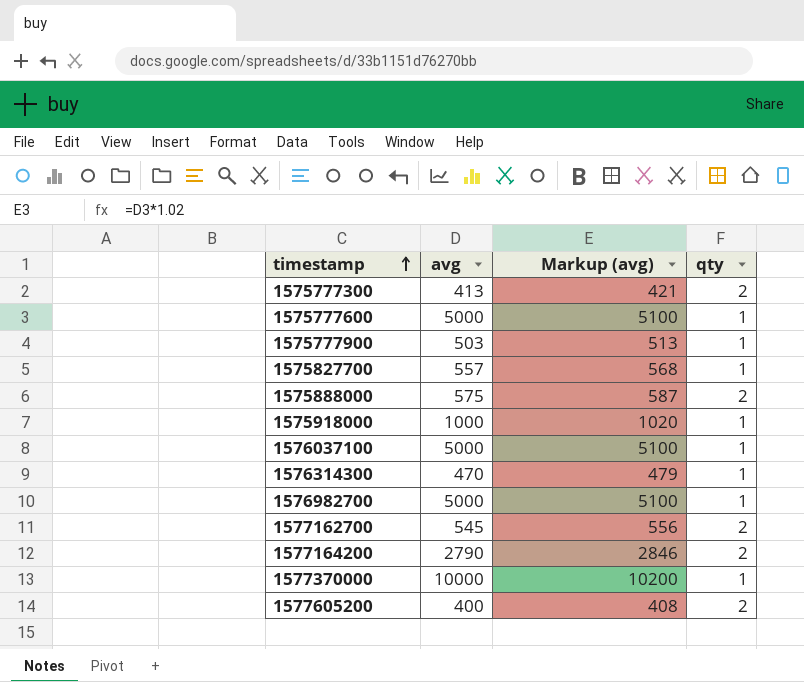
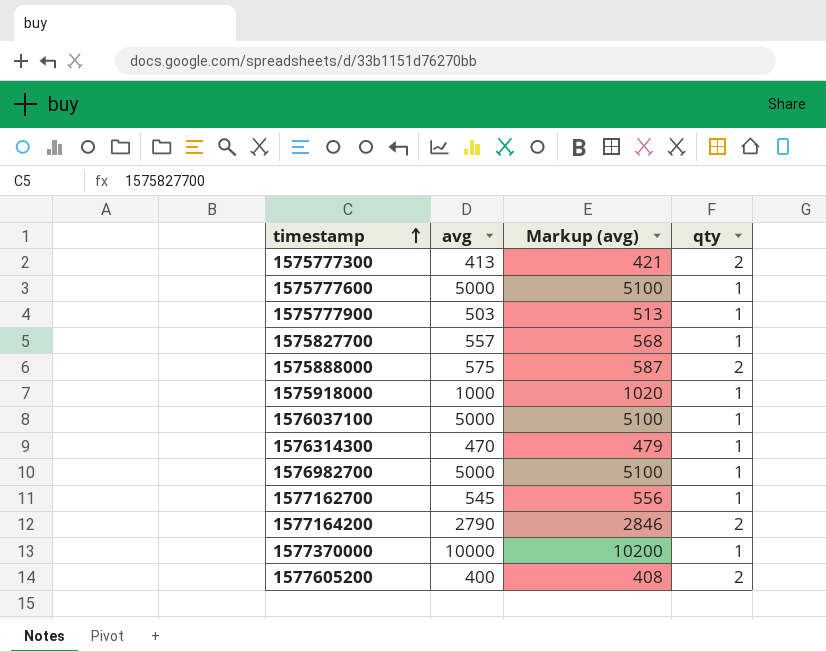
1577162700 | qty: 2 -> 1

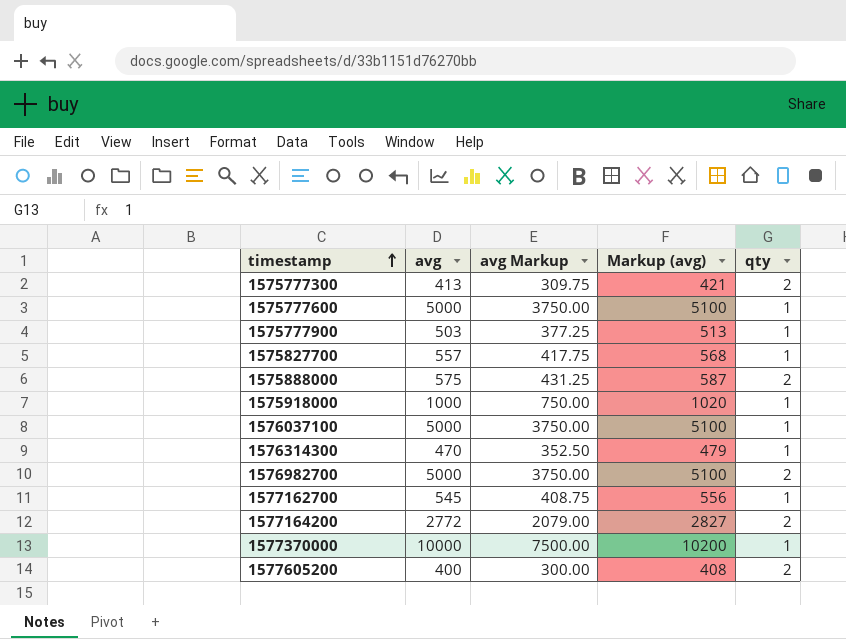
column avg Markup | formula: none -> [avg] * 0.75
1576982700 | qty: 1 -> 2
1577164200 | avg: 2790 -> 2772
1577164200 | Markup (avg): 2846 -> 2827

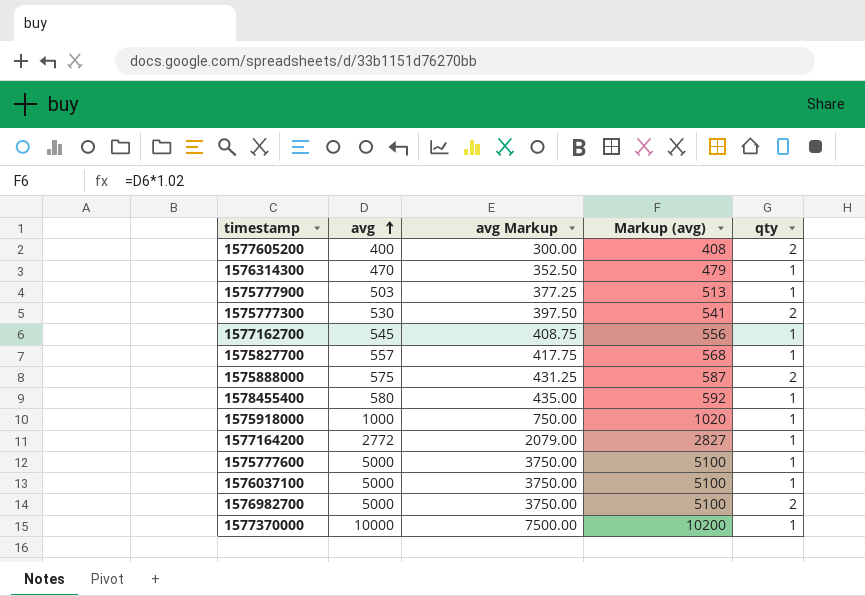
row order: timestamp ascending -> avg ascending
1575777300 | avg: 413 -> 530
1575777300 | avg Markup: 309.75 -> 397.50
1575777300 | Markup (avg): 421 -> 541
row 1578455400: none -> 580 | 435.00 | 592 | 1
1577164200 | qty: 2 -> 1

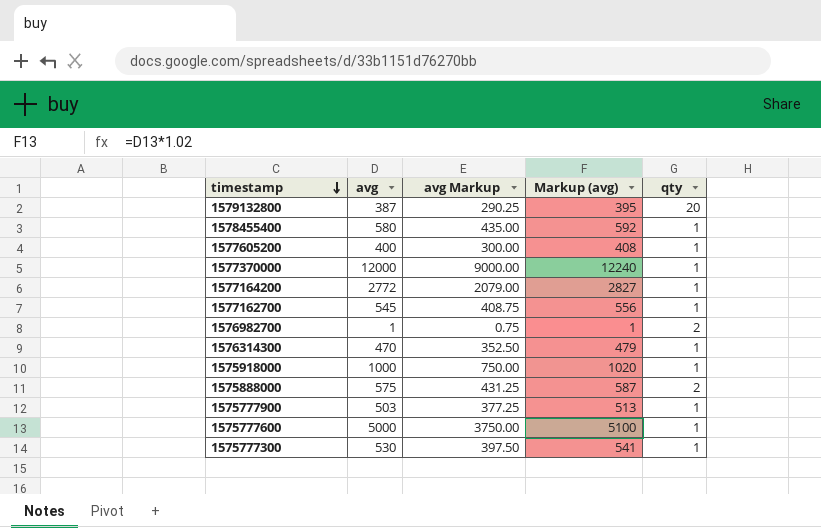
row order: avg ascending -> timestamp descending
row 1575827700: 557 | 417.75 | 568 | 1 -> none
row 1576037100: 5000 | 3750.00 | 5100 | 1 -> none
row 1579132800: none -> 387 | 290.25 | 395 | 20
1577605200 | qty: 2 -> 1
1577370000 | avg: 10000 -> 12000
1577370000 | avg Markup: 7500.00 -> 9000.00
1577370000 | Markup (avg): 10200 -> 12240
1576982700 | avg: 5000 -> 1
1576982700 | avg Markup: 3750.00 -> 0.75
1576982700 | Markup (avg): 5100 -> 1
1575777300 | qty: 2 -> 1

